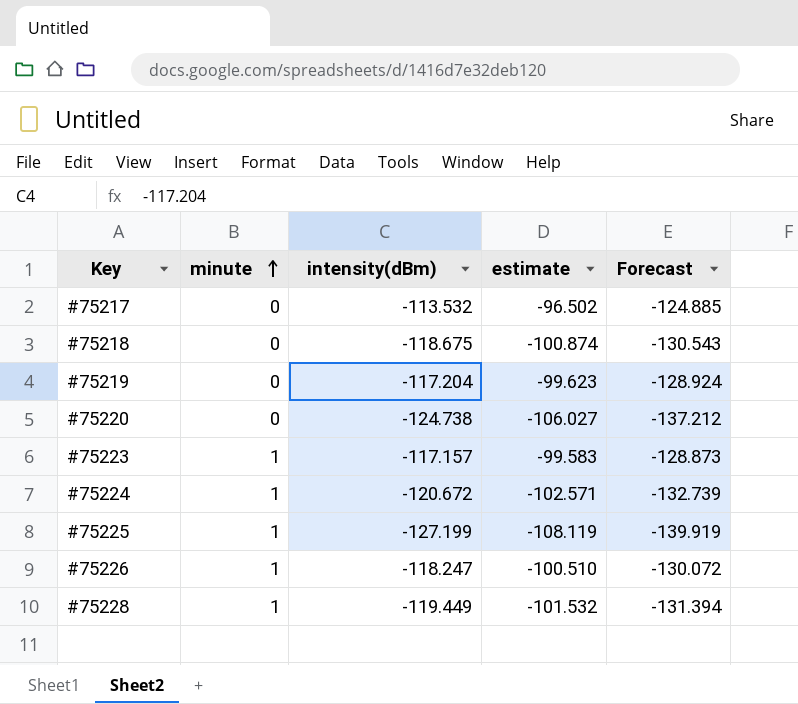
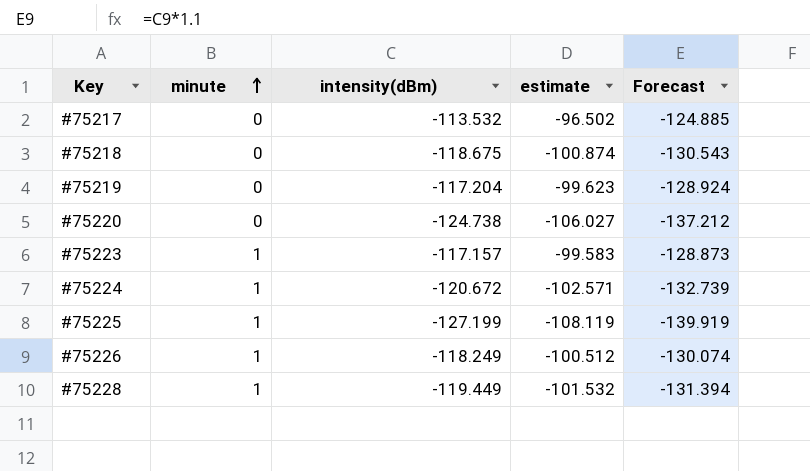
#75226 | intensity(dBm): -118.247 -> -118.249
#75226 | estimate: -100.510 -> -100.512
#75226 | Forecast: -130.072 -> -130.074

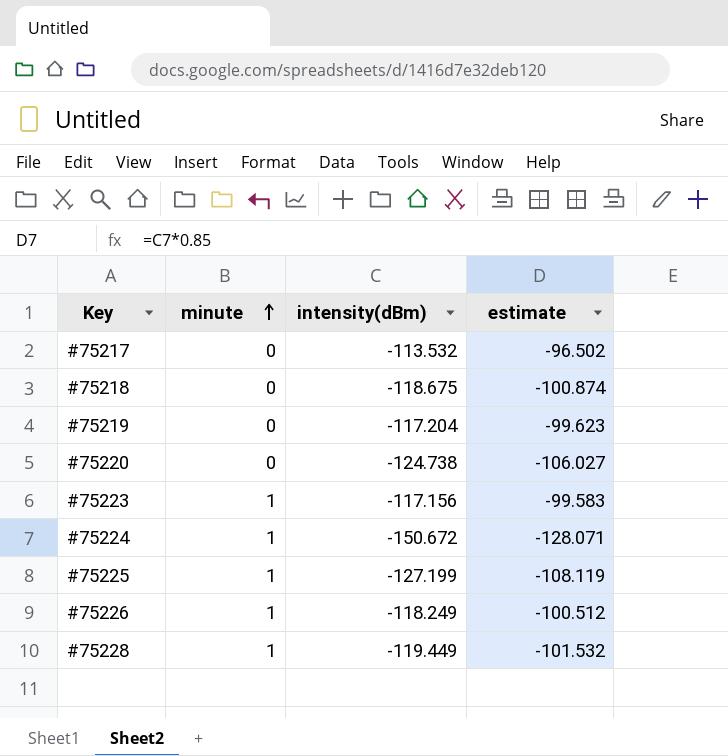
column Forecast | formula: [intensity(dBm)] * 1.1 -> none
#75223 | intensity(dBm): -117.157 -> -117.156
#75224 | intensity(dBm): -120.672 -> -150.672
#75224 | estimate: -102.571 -> -128.071

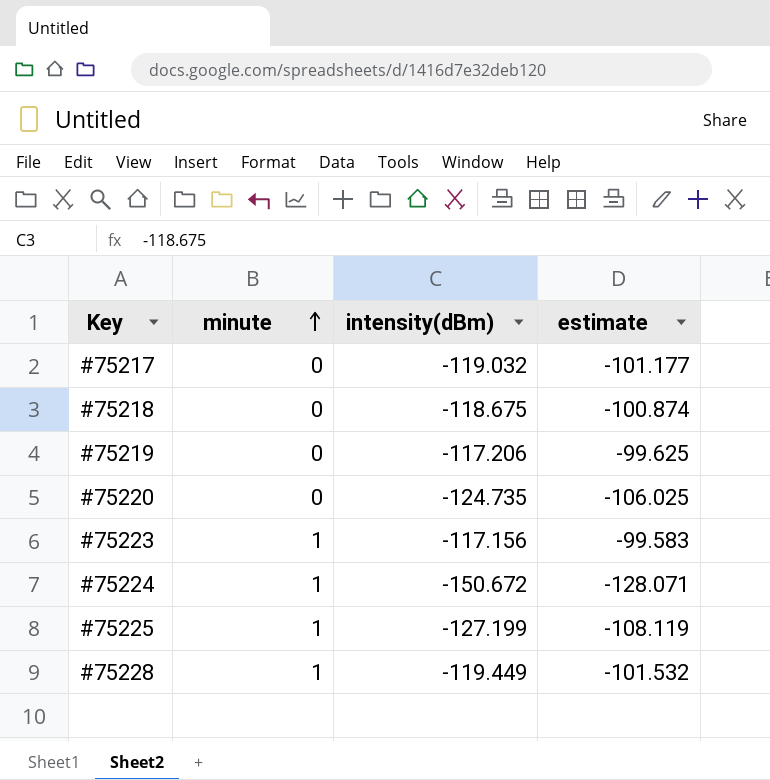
row #75226: 1 | -118.249 | -100.512 -> none
#75217 | intensity(dBm): -113.532 -> -119.032
#75217 | estimate: -96.502 -> -101.177
#75219 | intensity(dBm): -117.204 -> -117.206
#75219 | estimate: -99.623 -> -99.625
#75220 | intensity(dBm): -124.738 -> -124.735
#75220 | estimate: -106.027 -> -106.025

